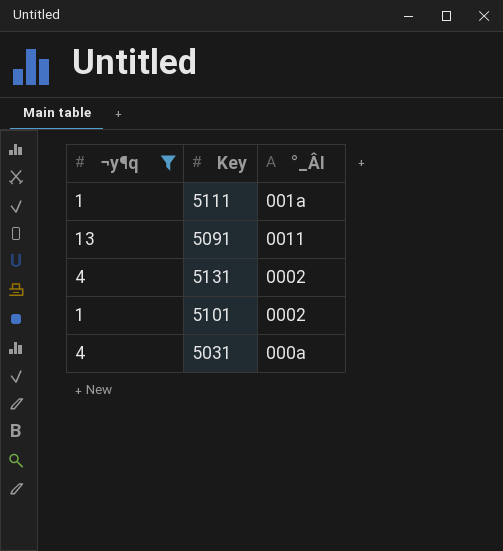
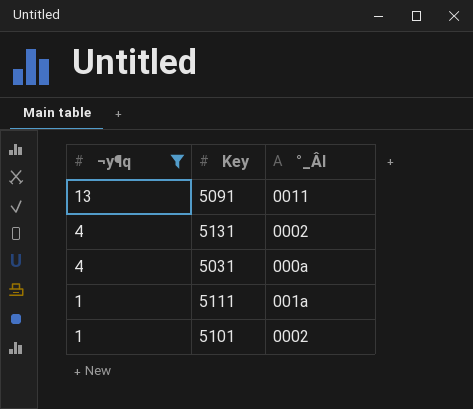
row order: none -> ¬y¶q descending

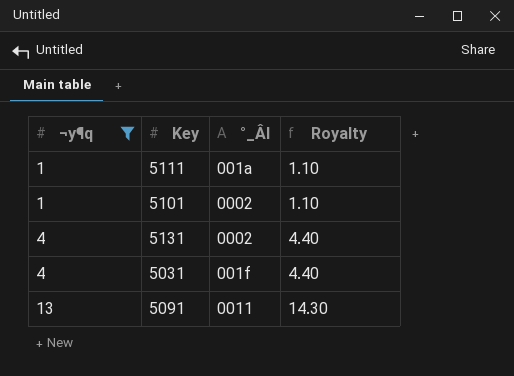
row order: ¬y¶q descending -> ¬y¶q ascending
column Royalty | formula: none -> [¬y¶q] * 1.1
5031 | °_ÂI: 000a -> 001f

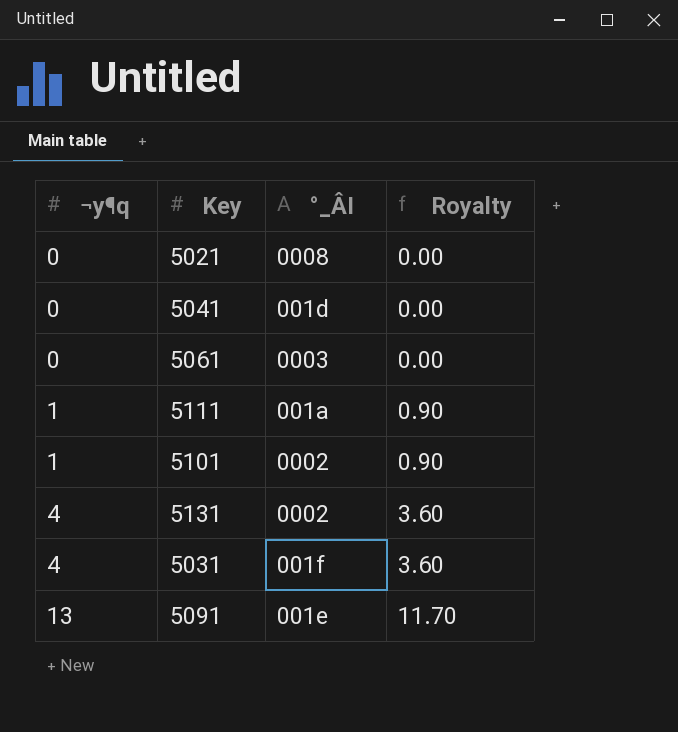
filter: ¬y¶q != 0 -> none
column Royalty | formula: [¬y¶q] * 1.1 -> [¬y¶q] * 0.9
5091 | °_ÂI: 0011 -> 001e

